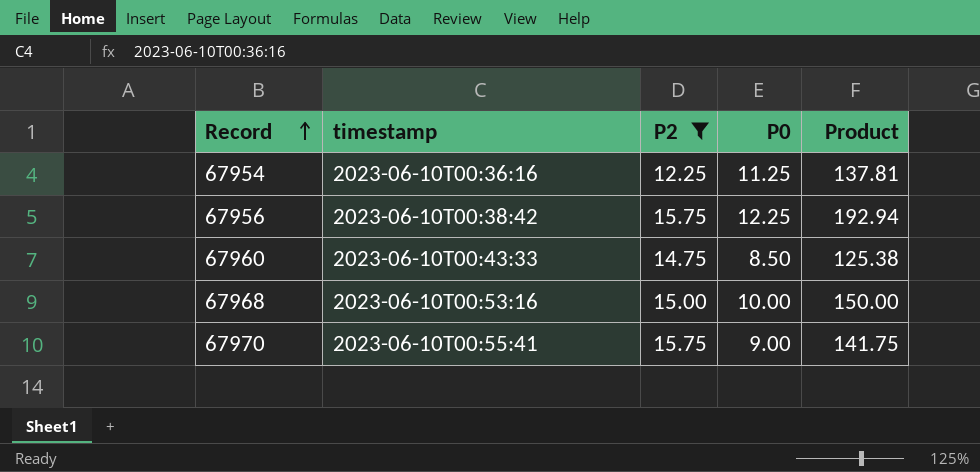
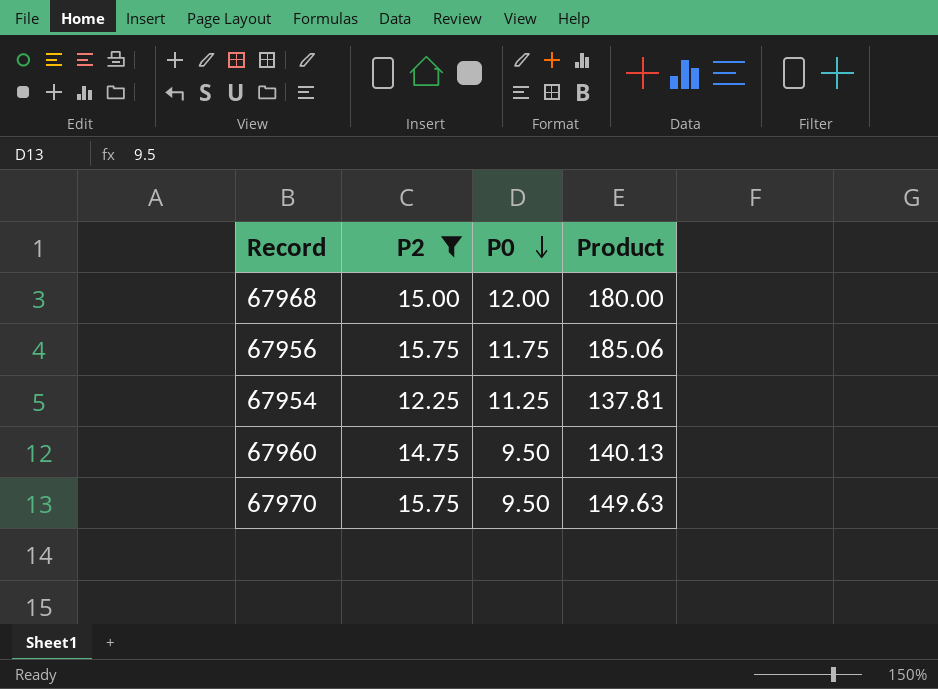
row order: Record ascending -> P0 descending
column timestamp | position: 2 -> none
67968 | P0: 10.00 -> 12.00
67968 | Product: 150.00 -> 180.00
67956 | P0: 12.25 -> 11.75
67956 | Product: 192.94 -> 185.06
67960 | P0: 8.50 -> 9.50
67960 | Product: 125.38 -> 140.13
67970 | P0: 9.00 -> 9.50
67970 | Product: 141.75 -> 149.63

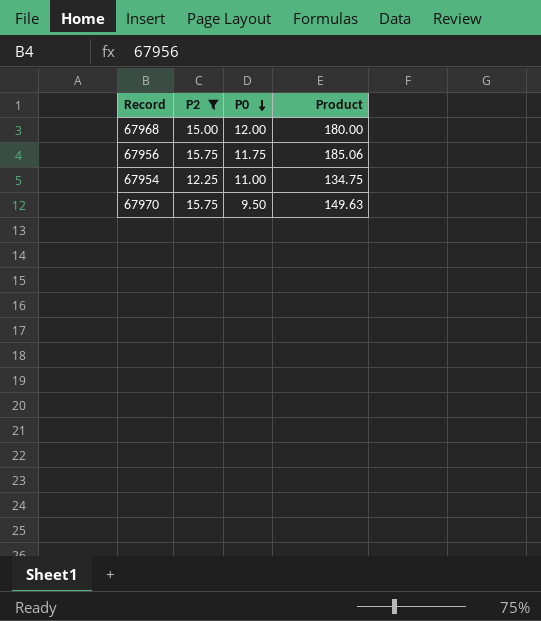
row 67960: 14.75 | 9.50 | 140.13 -> none
67954 | P0: 11.25 -> 11.00
67954 | Product: 137.81 -> 134.75

